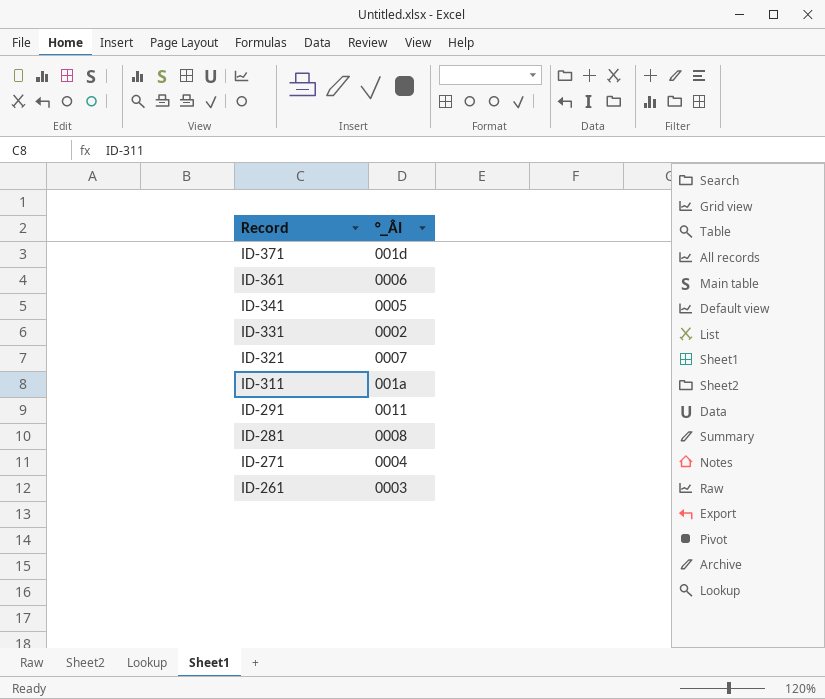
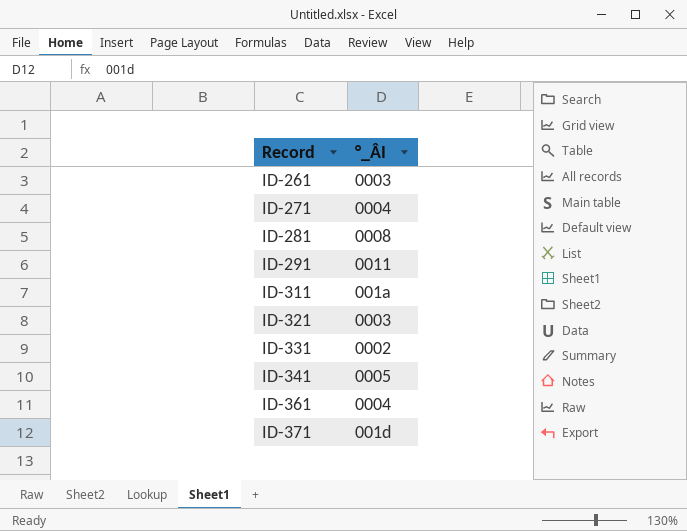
row order: Record descending -> Record ascending
ID-321 | °_ÂI: 0007 -> 0003
ID-361 | °_ÂI: 0006 -> 0004

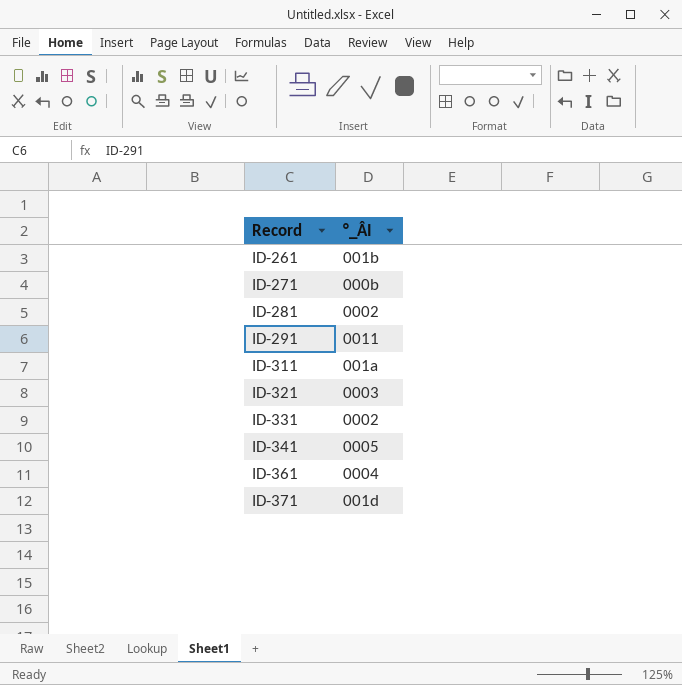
ID-261 | °_ÂI: 0003 -> 001b
ID-271 | °_ÂI: 0004 -> 000b
ID-281 | °_ÂI: 0008 -> 0002

